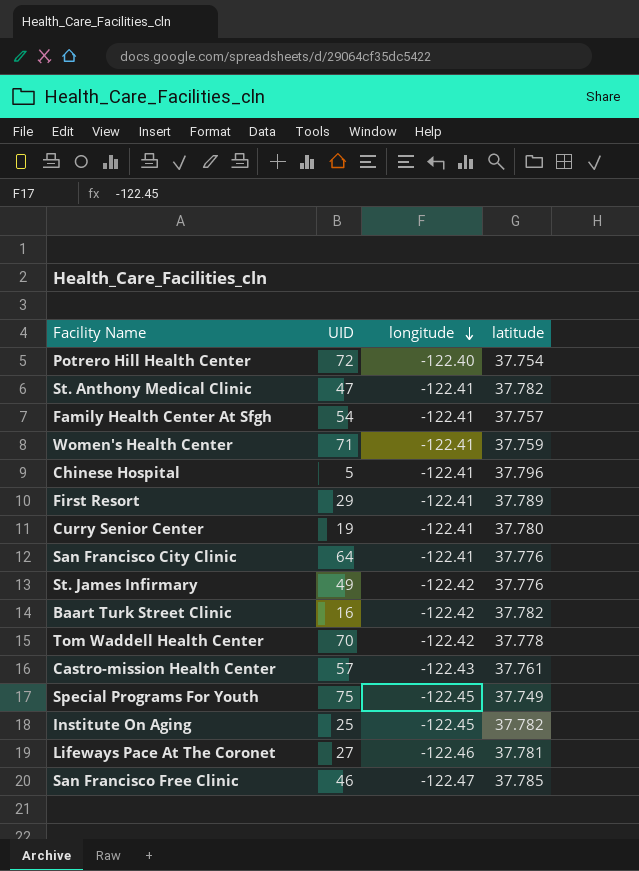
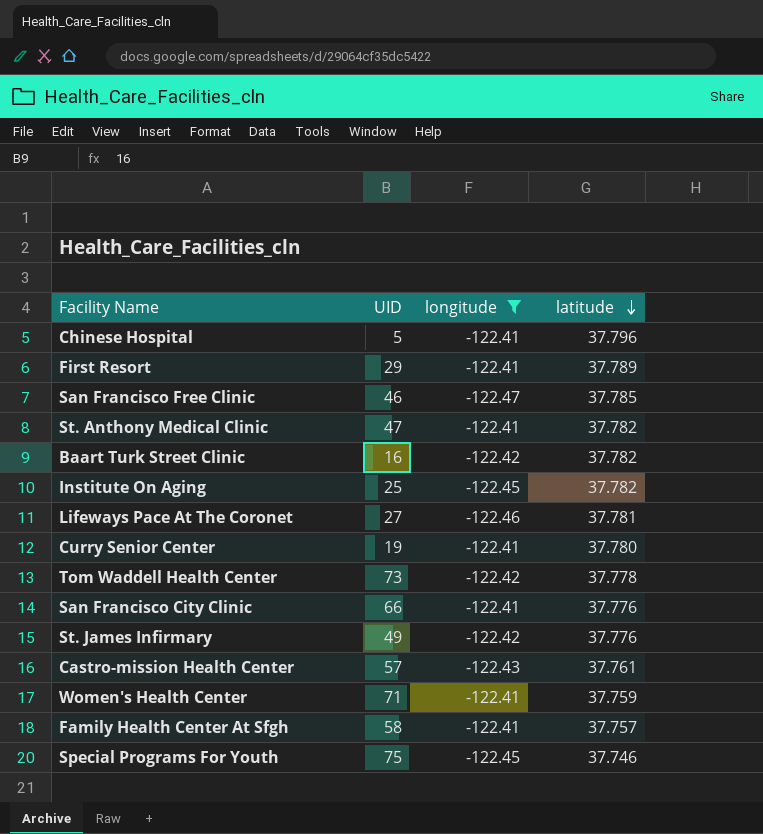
filter: none -> longitude != -122.40
row order: longitude descending -> latitude descending
Tom Waddell Health Center | UID: 70 -> 73
San Francisco City Clinic | UID: 64 -> 66
Family Health Center At Sfgh | UID: 54 -> 58
Special Programs For Youth | latitude: 37.749 -> 37.746

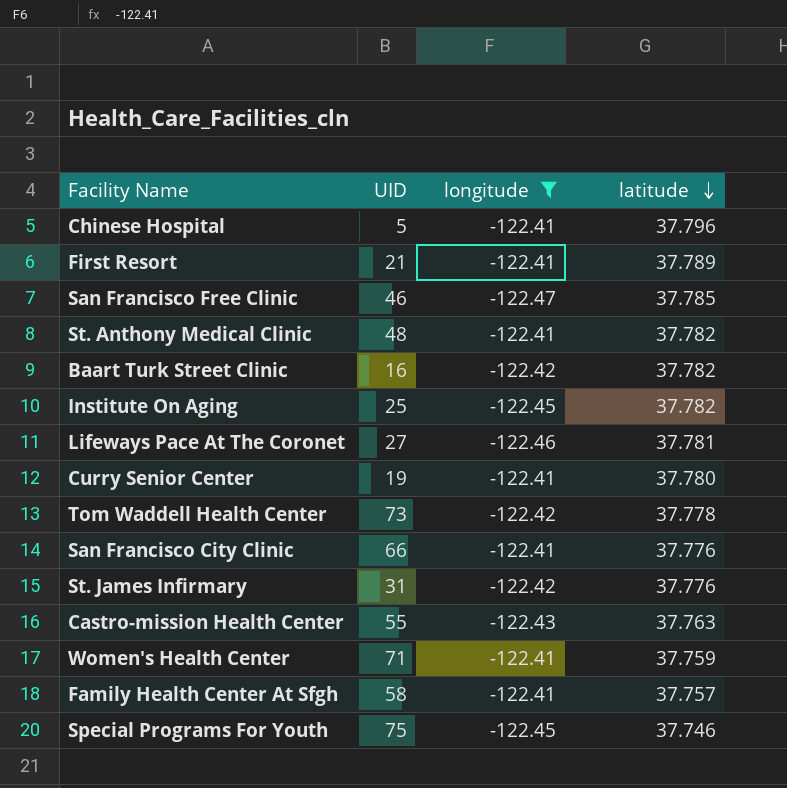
First Resort | UID: 29 -> 21
St. Anthony Medical Clinic | UID: 47 -> 48
St. James Infirmary | UID: 49 -> 31
Castro-mission Health Center | UID: 57 -> 55
Castro-mission Health Center | latitude: 37.761 -> 37.763

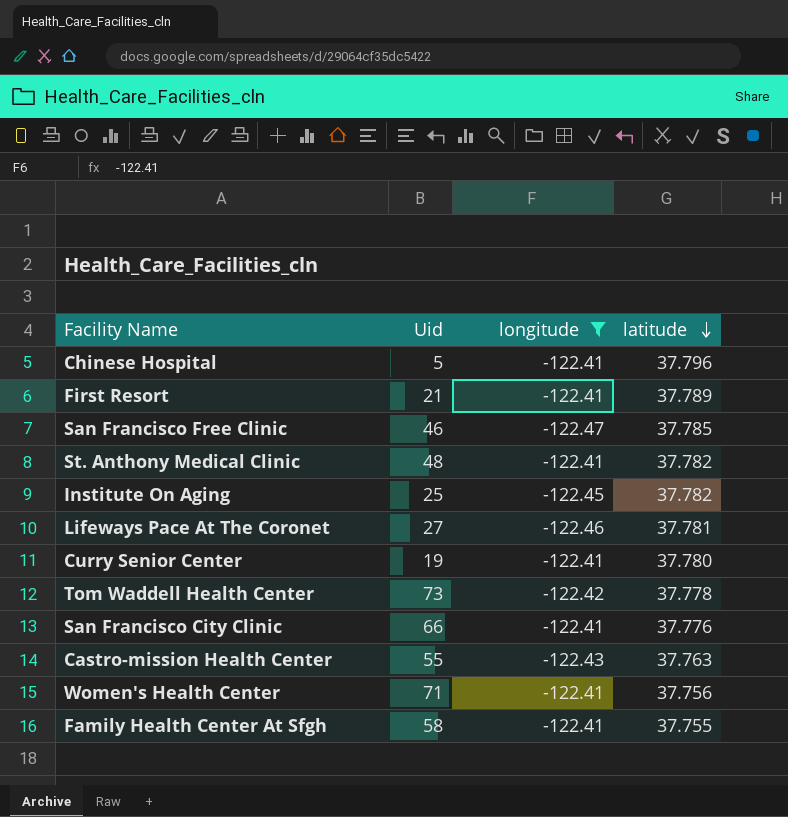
column name: UID -> Uid
row Baart Turk Street Clinic: 16 | -122.42 | 37.782 -> none
row St. James Infirmary: 31 | -122.42 | 37.776 -> none
row Special Programs For Youth: 75 | -122.45 | 37.746 -> none
Women's Health Center | latitude: 37.759 -> 37.756
Family Health Center At Sfgh | latitude: 37.757 -> 37.755

